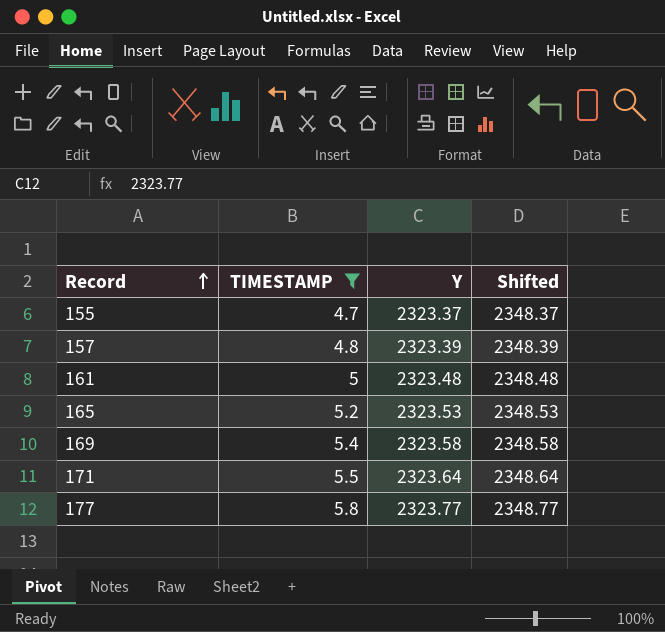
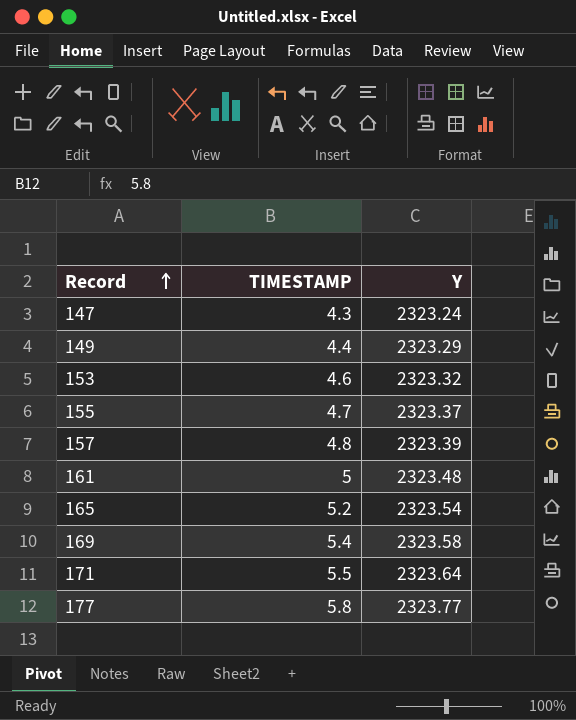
filter: TIMESTAMP >= 4.7 -> none
column Shifted | formula: [Y] + 25 -> none
165 | Y: 2323.53 -> 2323.54

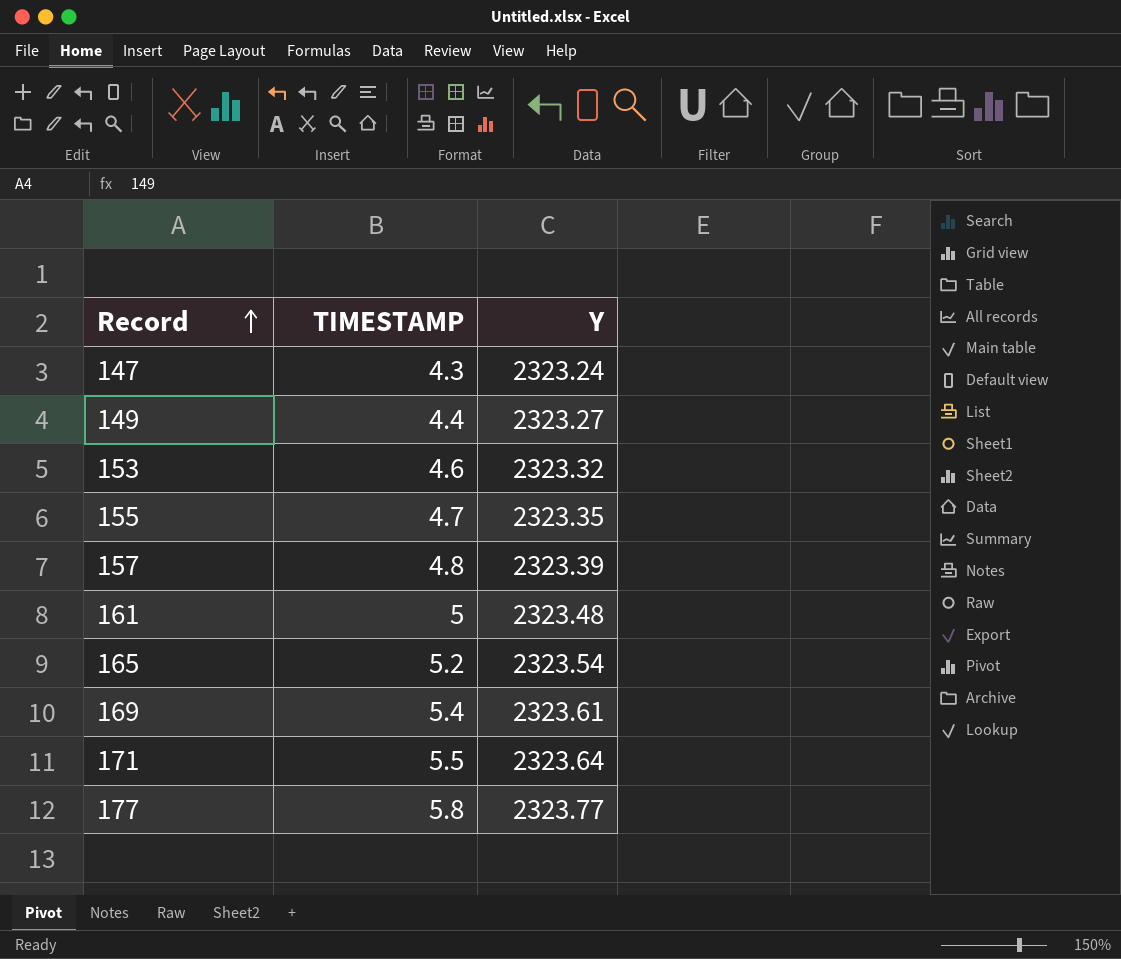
149 | Y: 2323.29 -> 2323.27
155 | Y: 2323.37 -> 2323.35
169 | Y: 2323.58 -> 2323.61

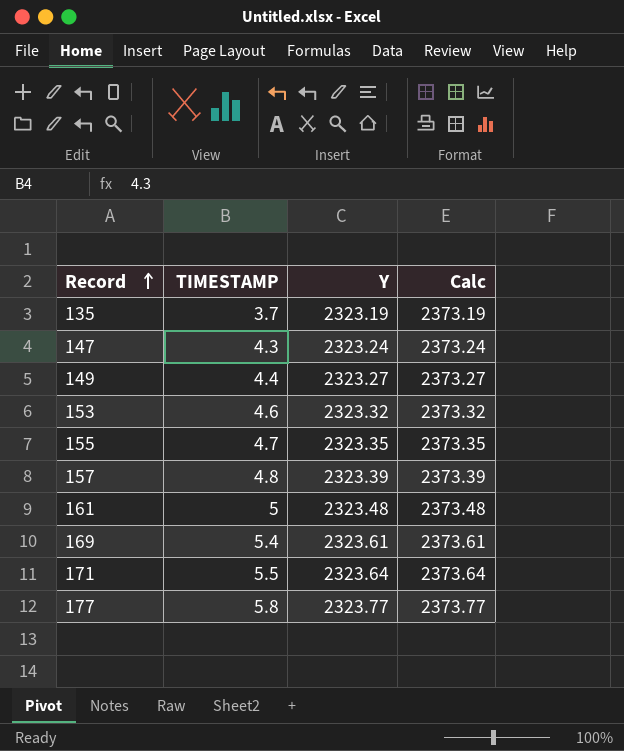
column Calc | formula: none -> [Y] + 50
row 165: 5.2 | 2323.54 -> none
row 135: none -> 3.7 | 2323.19 | 2373.19

